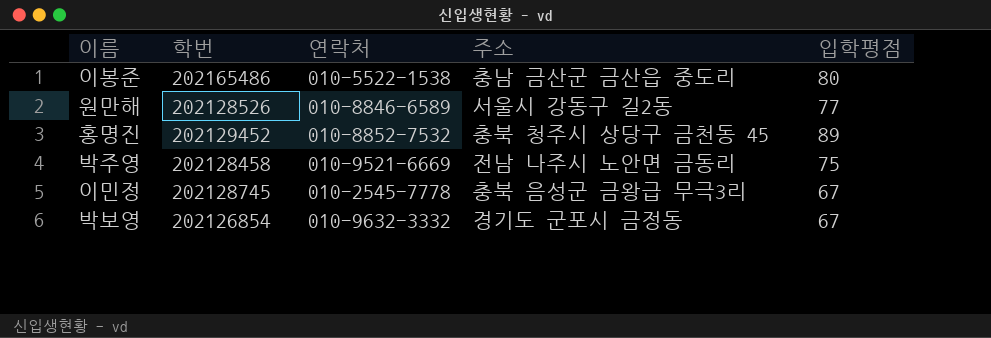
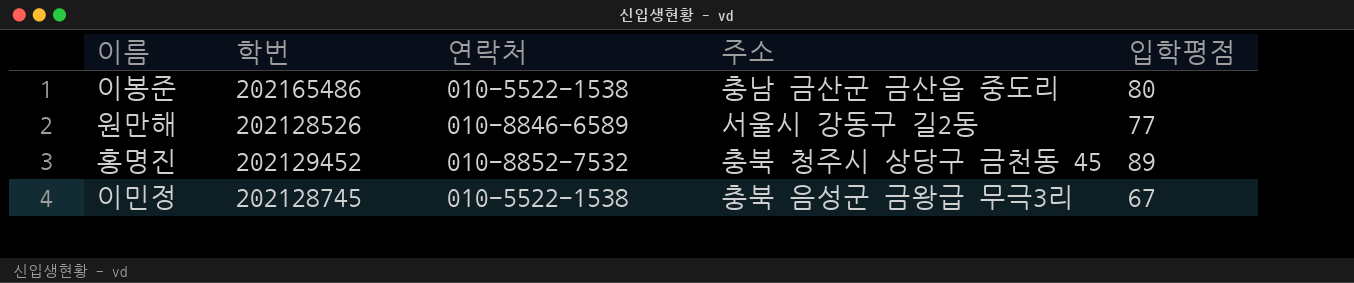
row 박주영: 202128458 | 010-9521-6669 | 전남 나주시 노안면 금동리 | 75 -> none
row 박보영: 202126854 | 010-9632-3332 | 경기도 군포시 금정동 | 67 -> none
이민정 | 연락처: 010-2545-7778 -> 010-5522-1538

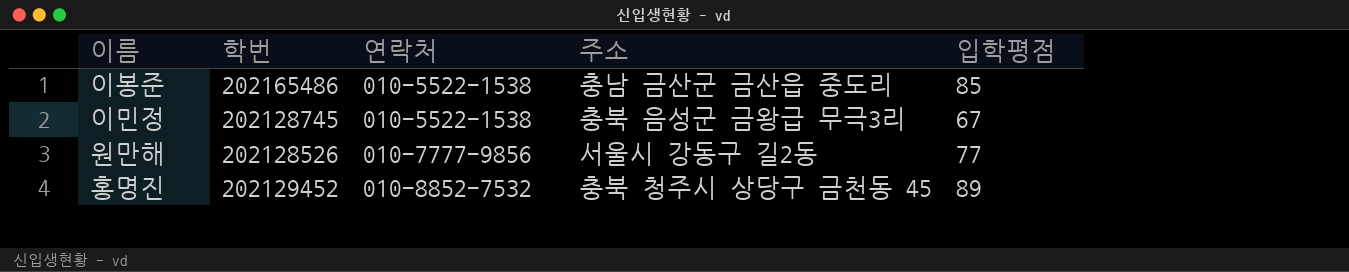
row order: none -> 연락처 ascending
이봉준 | 입학평점: 80 -> 85
원만해 | 연락처: 010-8846-6589 -> 010-7777-9856

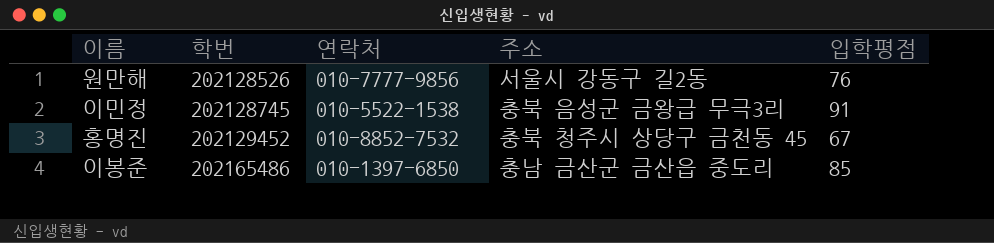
row order: 연락처 ascending -> 학번 ascending
원만해 | 입학평점: 77 -> 76
이민정 | 입학평점: 67 -> 91
홍명진 | 입학평점: 89 -> 67
이봉준 | 연락처: 010-5522-1538 -> 010-1397-6850

